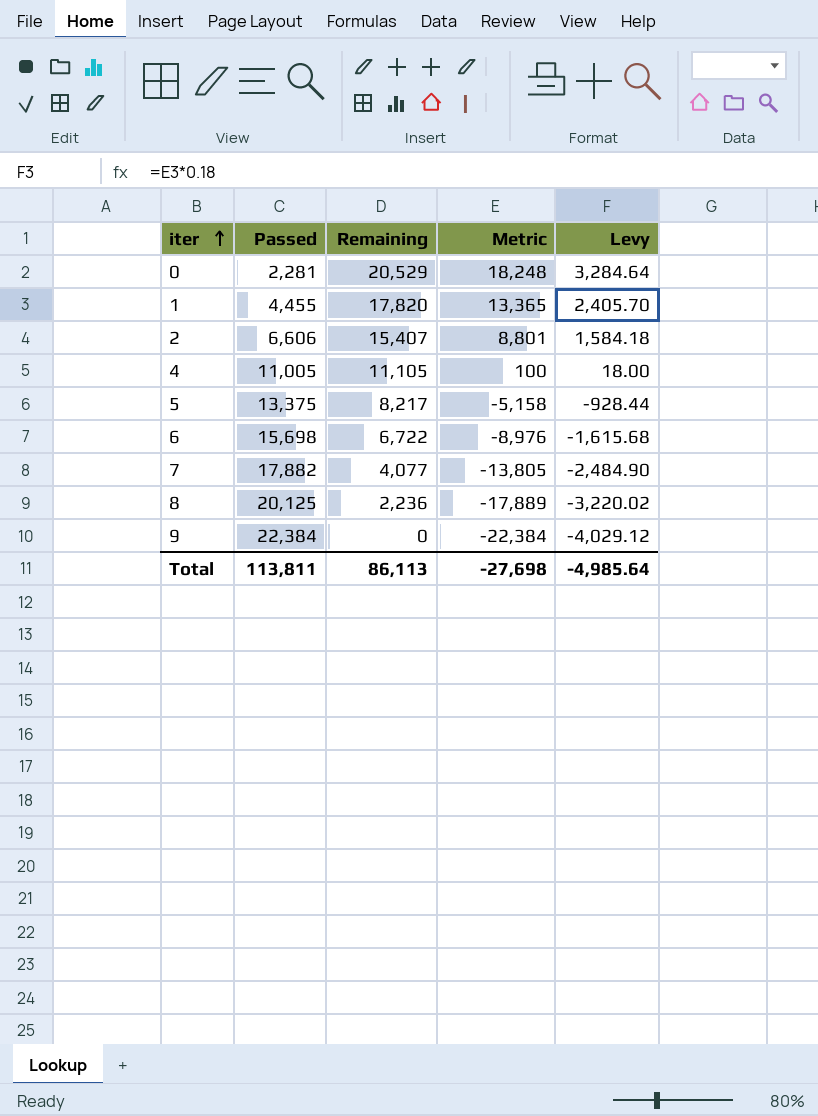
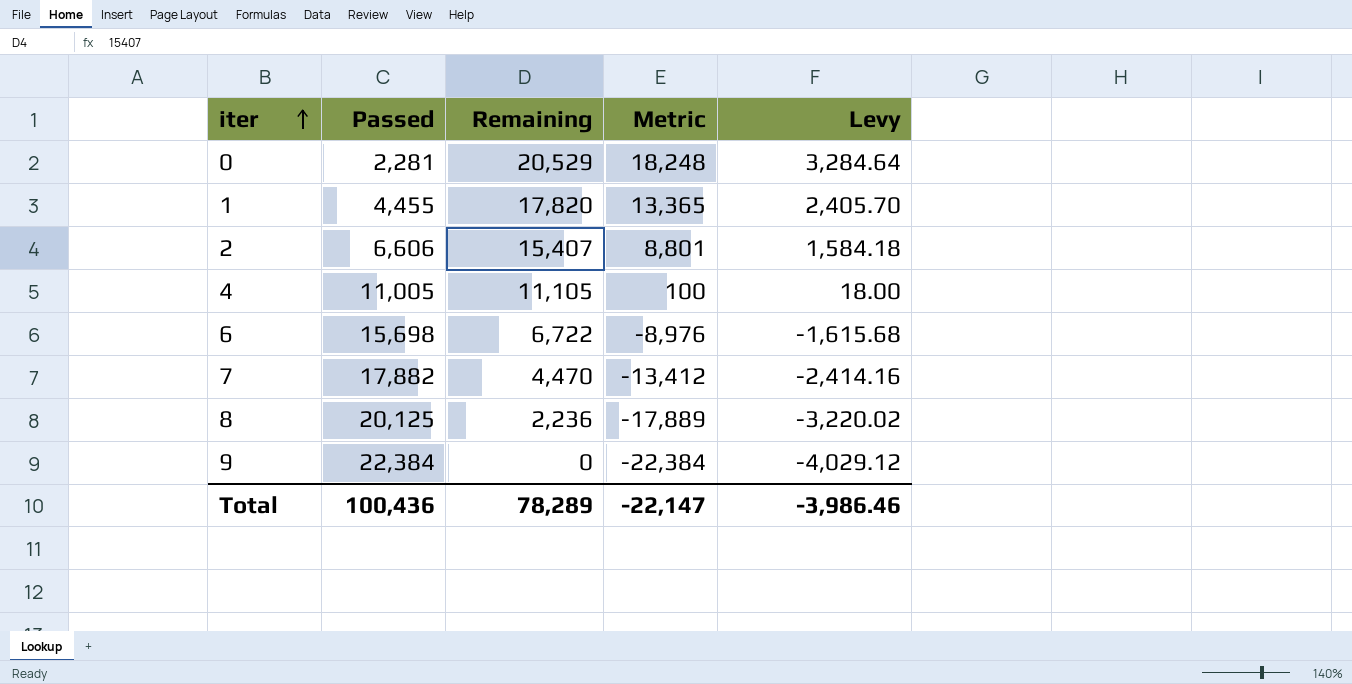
row 5: 13,375 | 8,217 | -5,158 | -928.44 -> none
7 | Remaining: 4,077 -> 4,470
7 | Metric: -13,805 -> -13,412
7 | Levy: -2,484.90 -> -2,414.16
Total | Passed: 113,811 -> 100,436
Total | Remaining: 86,113 -> 78,289
Total | Metric: -27,698 -> -22,147
Total | Levy: -4,985.64 -> -3,986.46

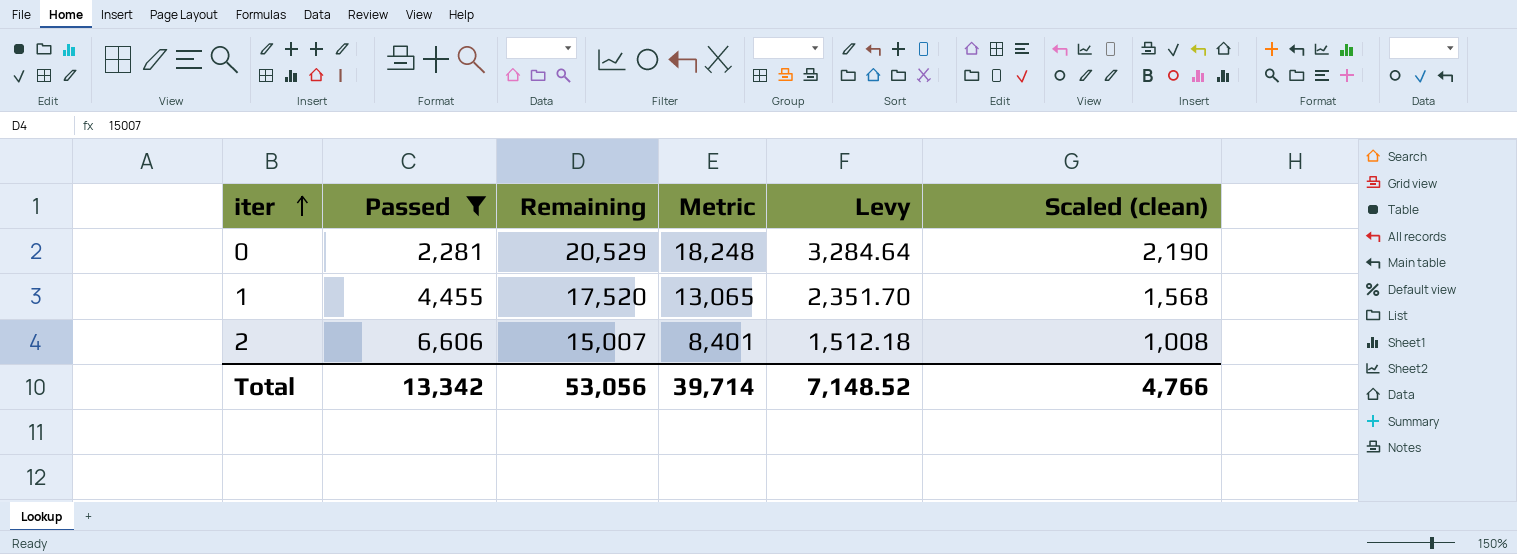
filter: none -> Passed <= 6,606
column Scaled (clean) | formula: none -> [Metric] * 0.12
1 | Remaining: 17,820 -> 17,520
1 | Metric: 13,365 -> 13,065
1 | Levy: 2,405.70 -> 2,351.70
2 | Remaining: 15,407 -> 15,007
2 | Metric: 8,801 -> 8,401
2 | Levy: 1,584.18 -> 1,512.18
Total | Passed: 100,436 -> 13,342
Total | Remaining: 78,289 -> 53,056
Total | Metric: -22,147 -> 39,714
Total | Levy: -3,986.46 -> 7,148.52

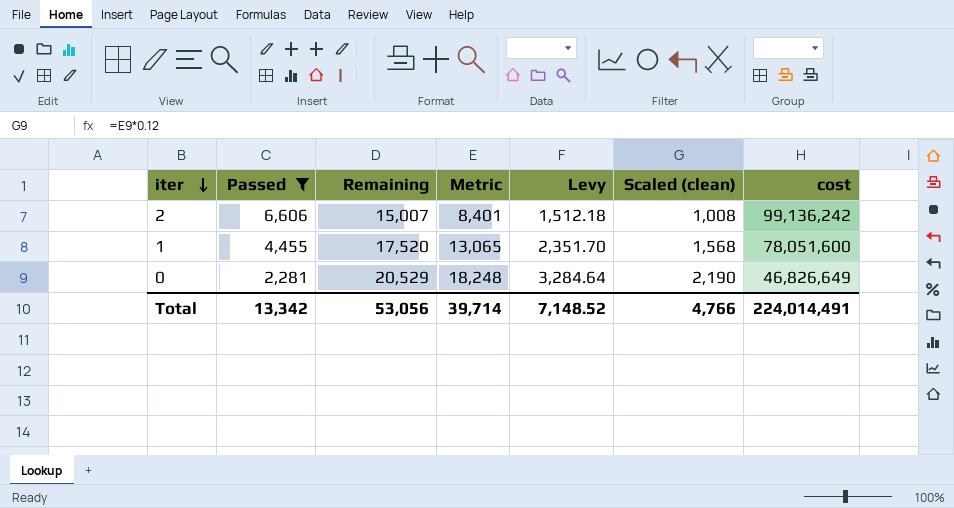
row order: iter ascending -> iter descending
column cost | formula: none -> [Passed] * [Remaining]

